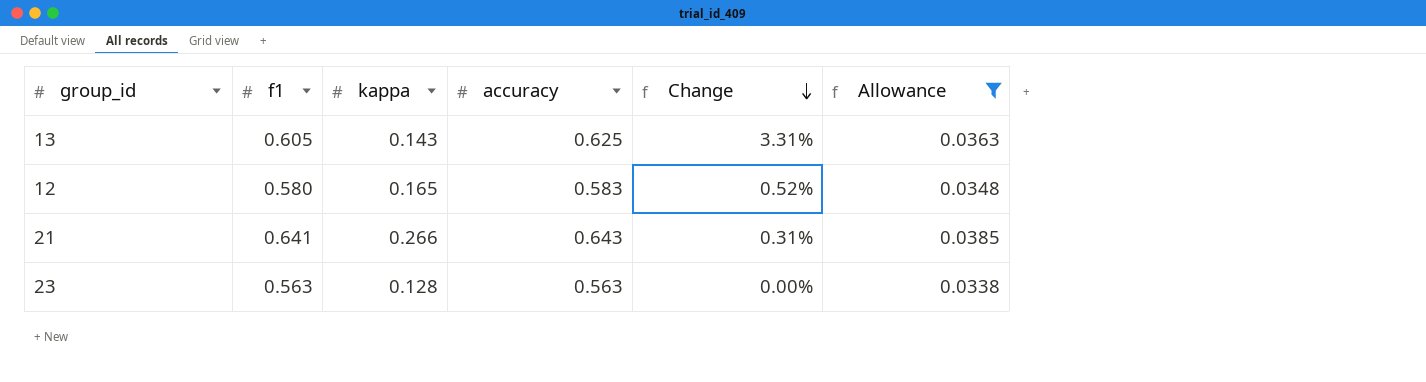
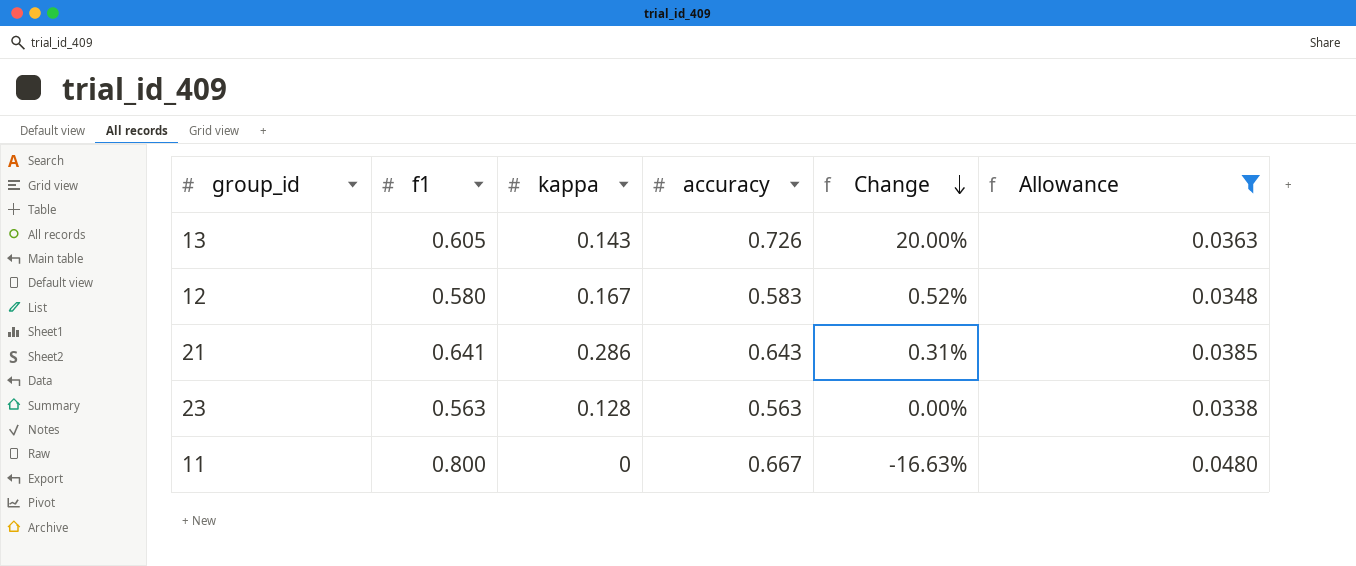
13 | accuracy: 0.625 -> 0.726
13 | Change: 3.31% -> 20.00%
12 | kappa: 0.165 -> 0.167
21 | kappa: 0.266 -> 0.286
row 11: none -> 0.800 | 0 | 0.667 | -16.63% | 0.0480

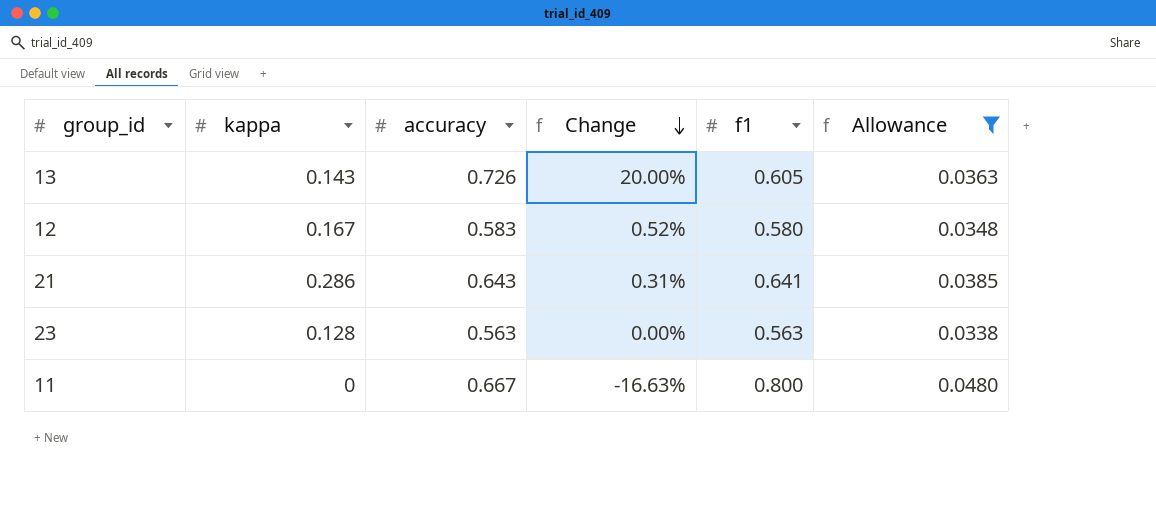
column f1 | position: 2 -> 5

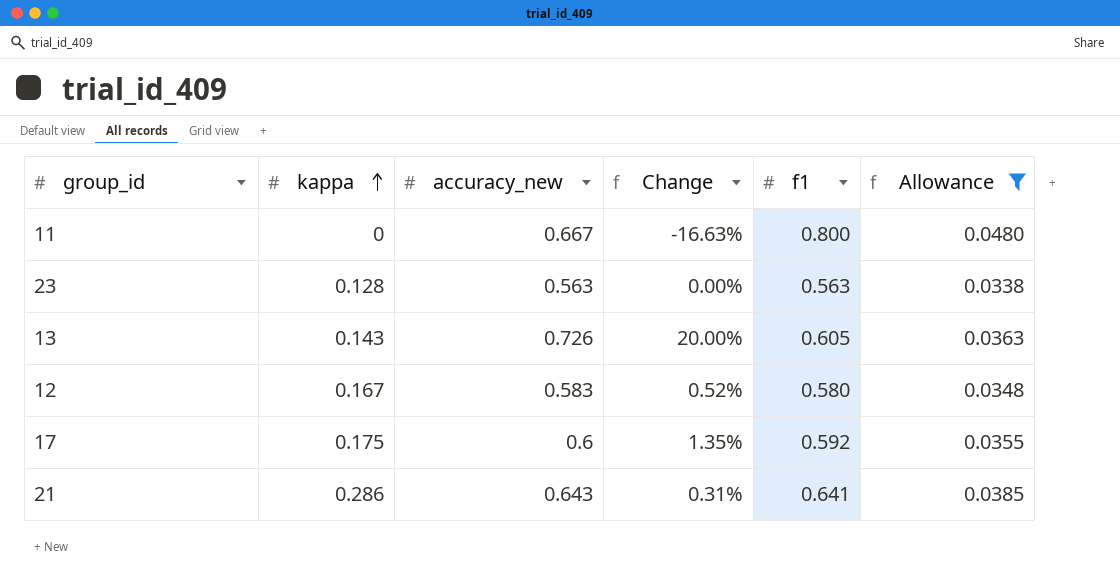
row order: Change descending -> kappa ascending
column name: accuracy -> accuracy_new
row 17: none -> 0.175 | 0.6 | 1.35% | 0.592 | 0.0355

